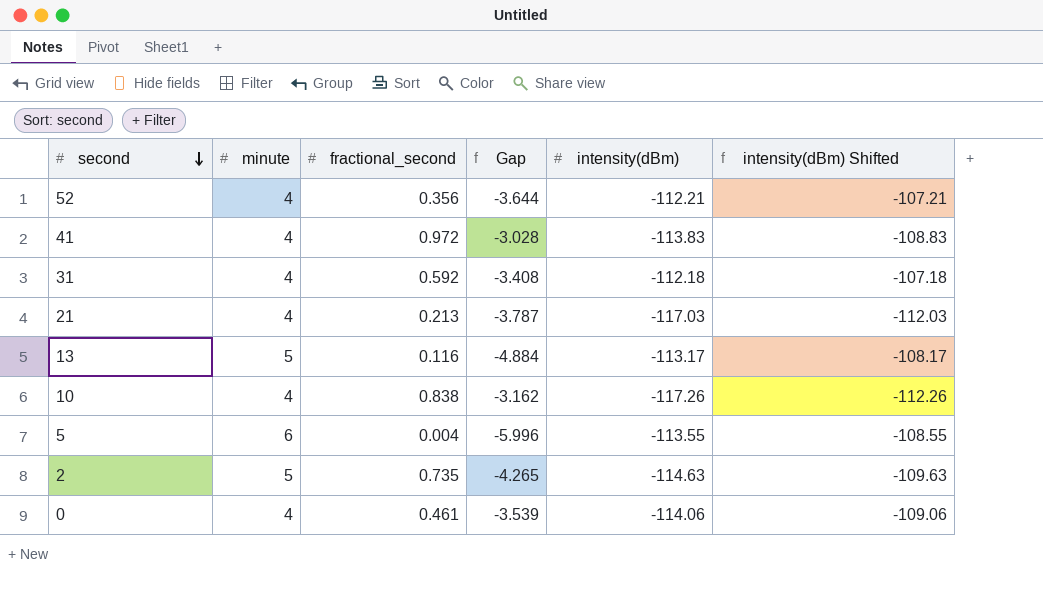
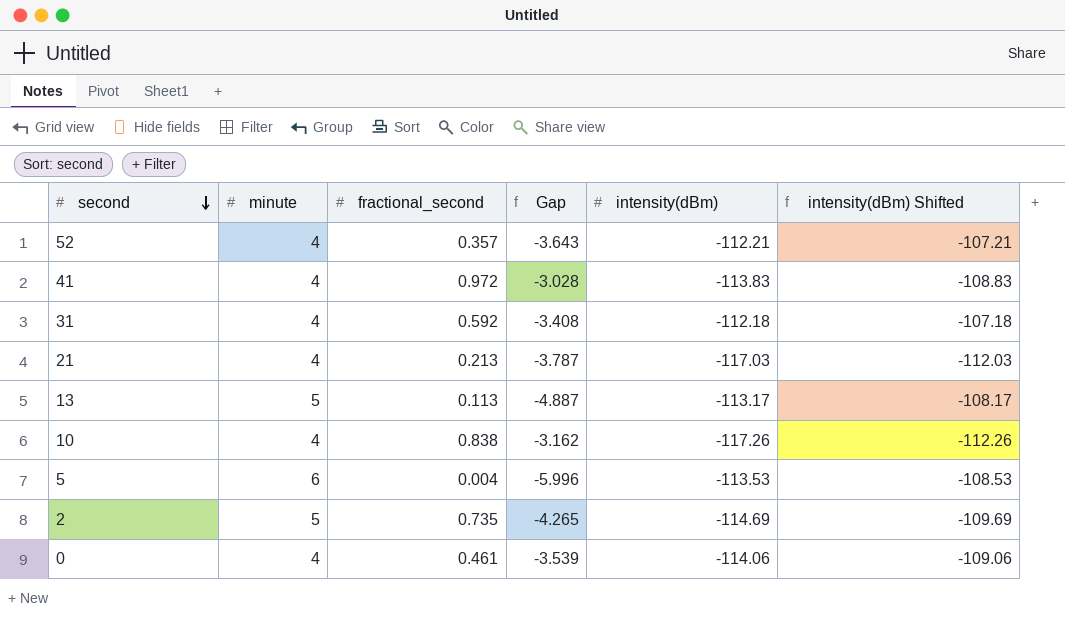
52 | fractional_second: 0.356 -> 0.357
52 | Gap: -3.644 -> -3.643
13 | fractional_second: 0.116 -> 0.113
13 | Gap: -4.884 -> -4.887
5 | intensity(dBm): -113.55 -> -113.53
5 | intensity(dBm) Shifted: -108.55 -> -108.53
2 | intensity(dBm): -114.63 -> -114.69
2 | intensity(dBm) Shifted: -109.63 -> -109.69

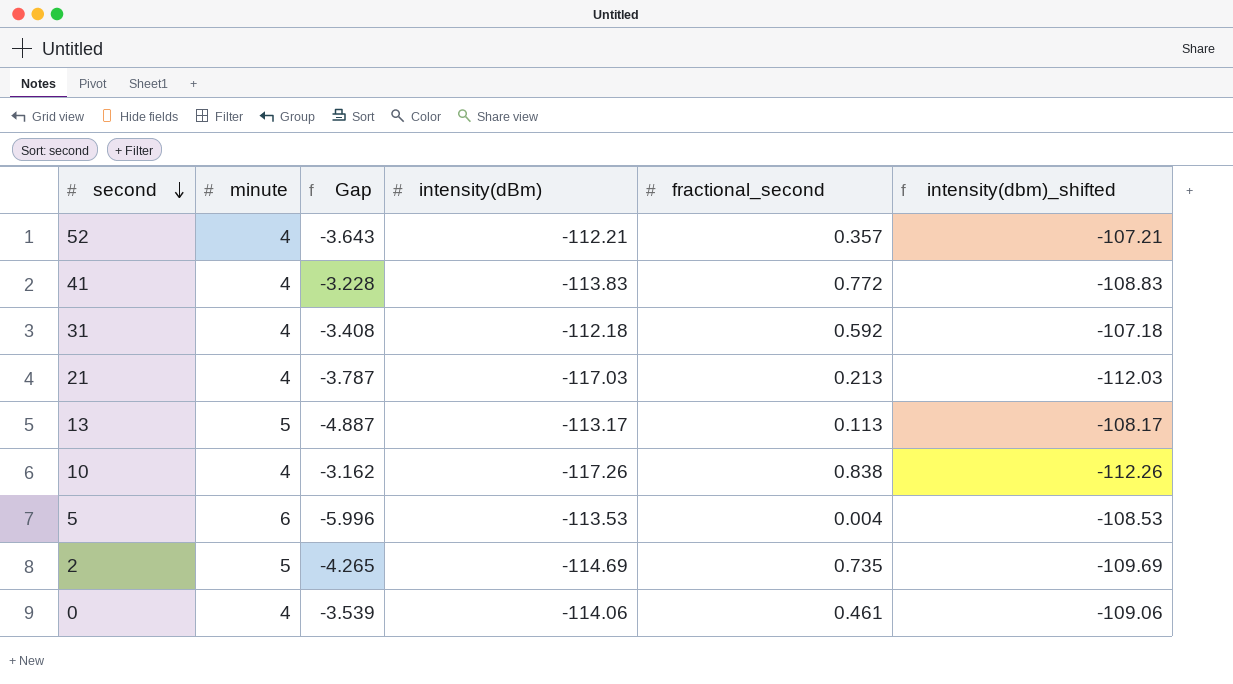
column fractional_second | position: 3 -> 5
column name: intensity(dBm) Shifted -> intensity(dbm)_shifted
41 | Gap: -3.028 -> -3.228
41 | fractional_second: 0.972 -> 0.772

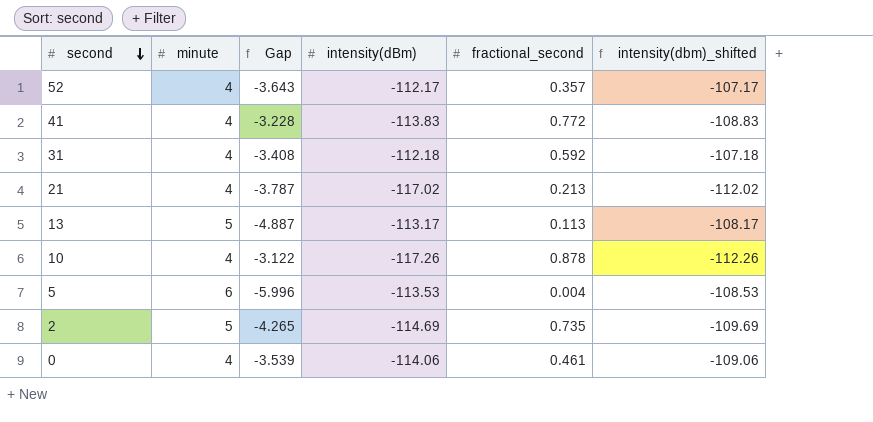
52 | intensity(dBm): -112.21 -> -112.17
52 | intensity(dbm)_shifted: -107.21 -> -107.17
21 | intensity(dBm): -117.03 -> -117.02
21 | intensity(dbm)_shifted: -112.03 -> -112.02
10 | Gap: -3.162 -> -3.122
10 | fractional_second: 0.838 -> 0.878

